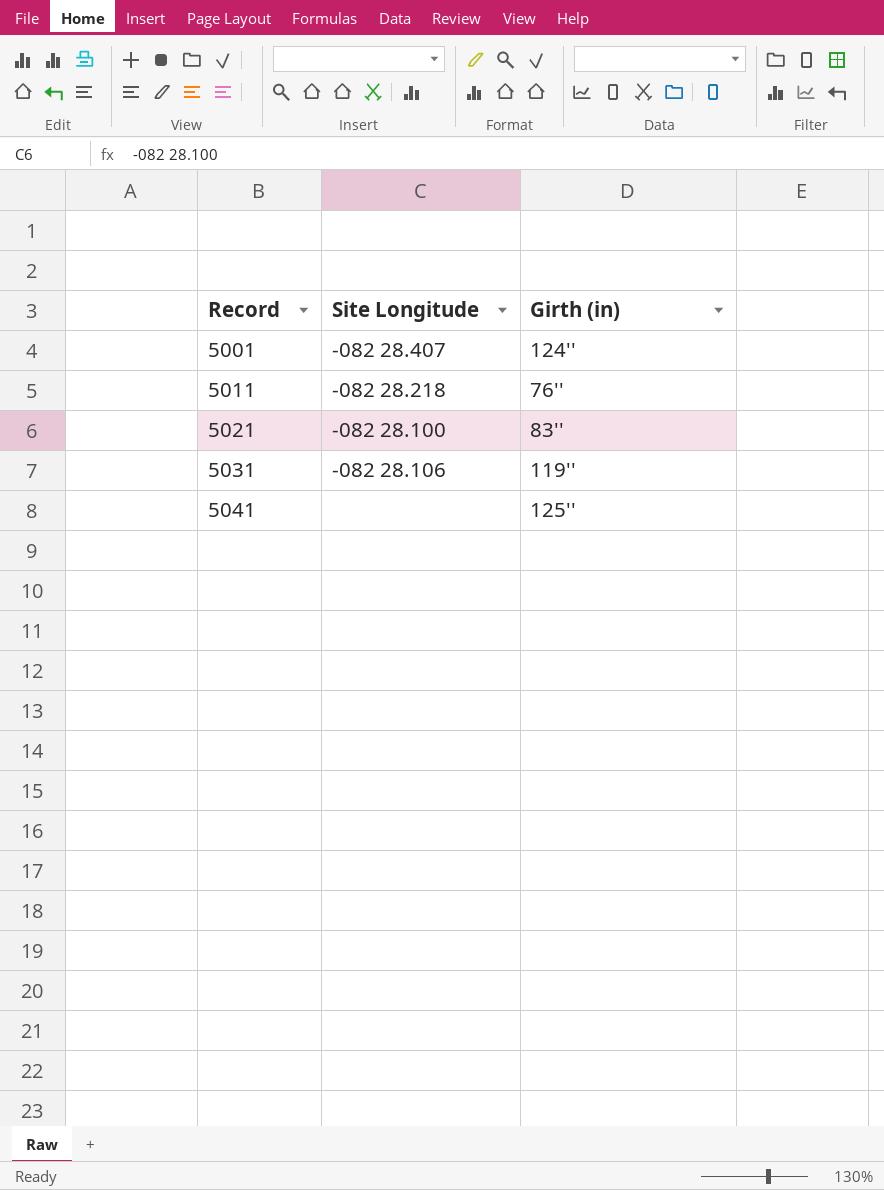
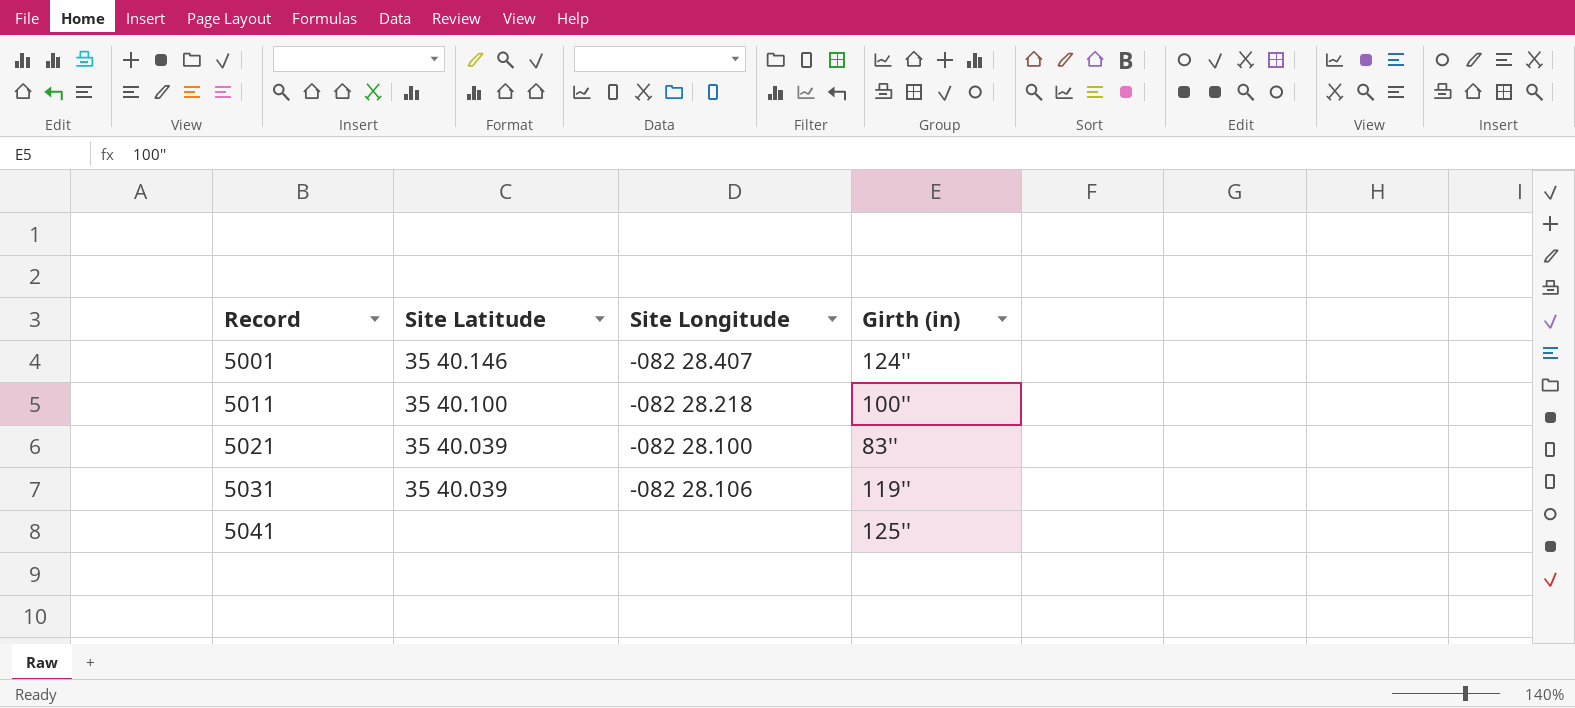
column Site Latitude | position: none -> 2
5011 | Girth (in): 76'' -> 100''

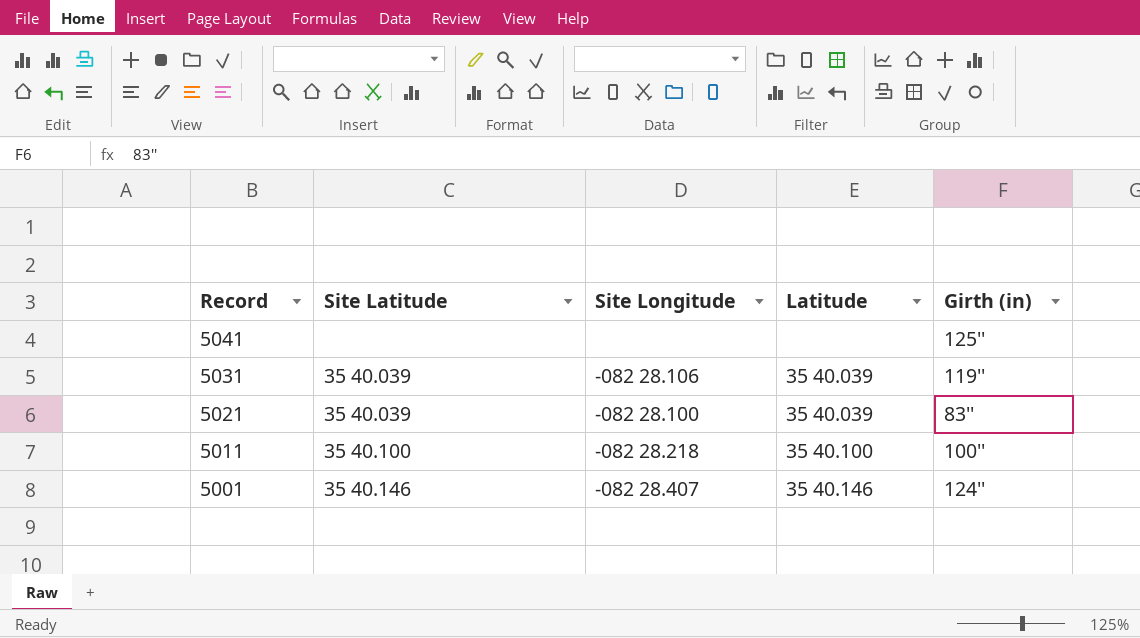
row order: Record ascending -> Record descending
column Latitude | position: none -> 4

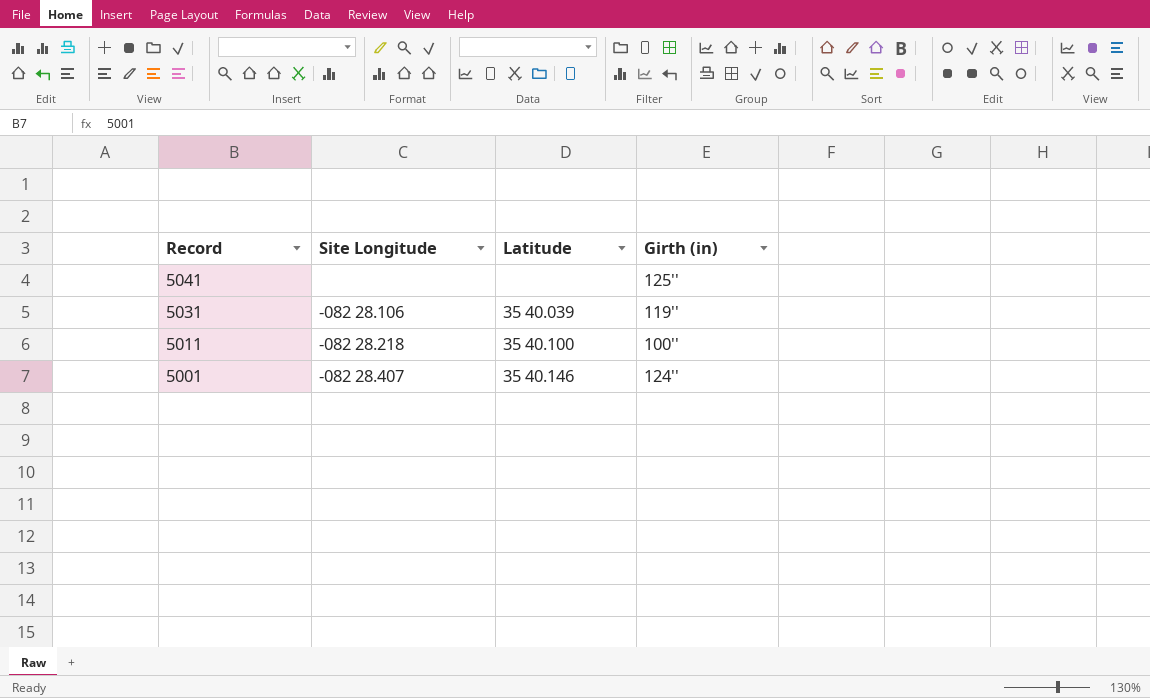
column Site Latitude | position: 2 -> none
row 5021: 35 40.039 | -082 28.100 | 35 40.039 | 83'' -> none

